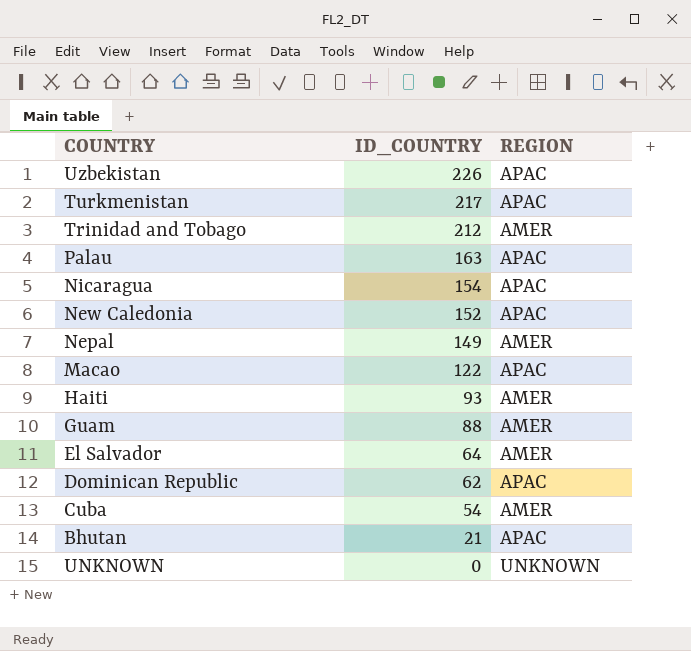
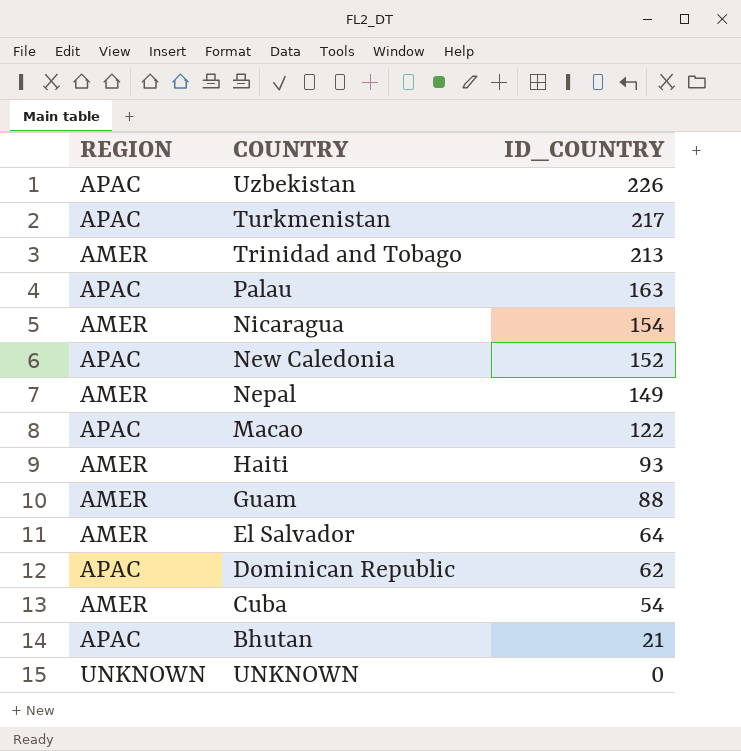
column REGION | position: 3 -> 1
Trinidad and Tobago | ID_COUNTRY: 212 -> 213
Nicaragua | REGION: APAC -> AMER

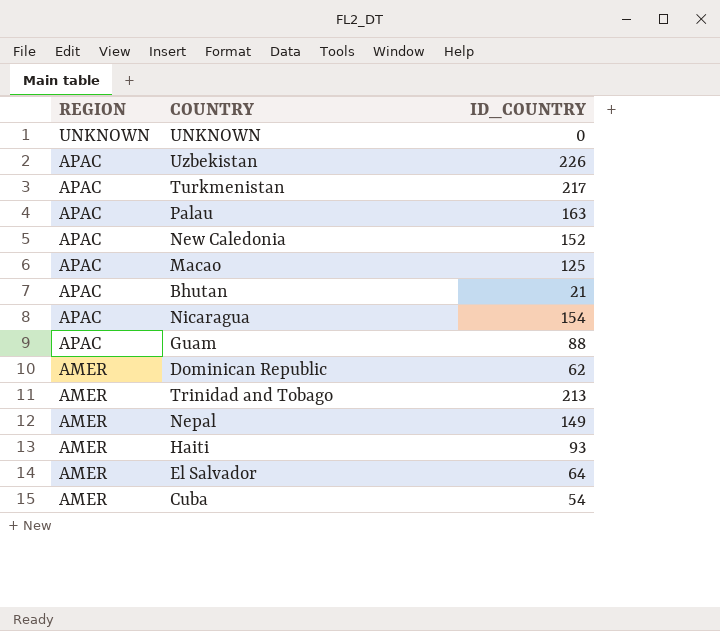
row order: ID_COUNTRY descending -> REGION descending
Macao | ID_COUNTRY: 122 -> 125
Nicaragua | REGION: AMER -> APAC
Guam | REGION: AMER -> APAC
Dominican Republic | REGION: APAC -> AMER

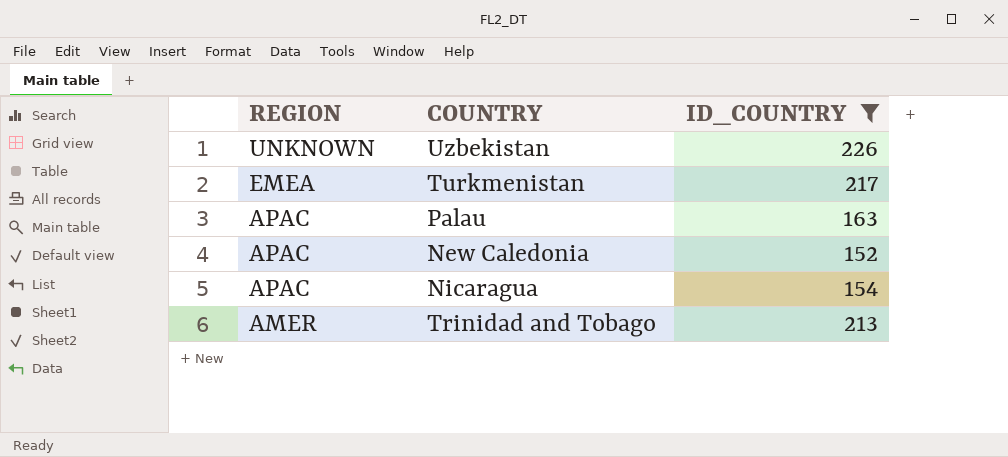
filter: none -> ID_COUNTRY >= 152
Uzbekistan | REGION: APAC -> UNKNOWN
Turkmenistan | REGION: APAC -> EMEA

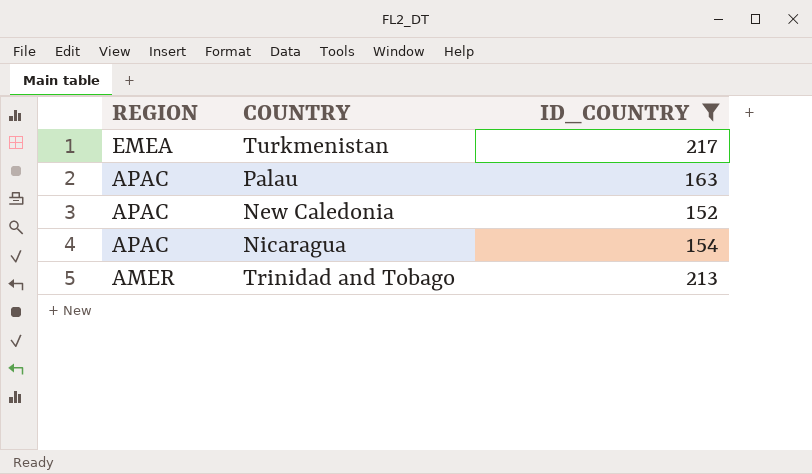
row Uzbekistan: UNKNOWN | 226 -> none

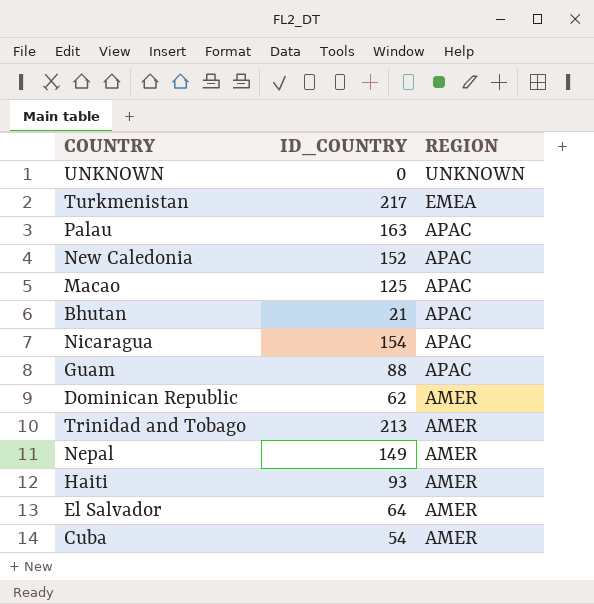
filter: ID_COUNTRY >= 152 -> none
column REGION | position: 1 -> 3

